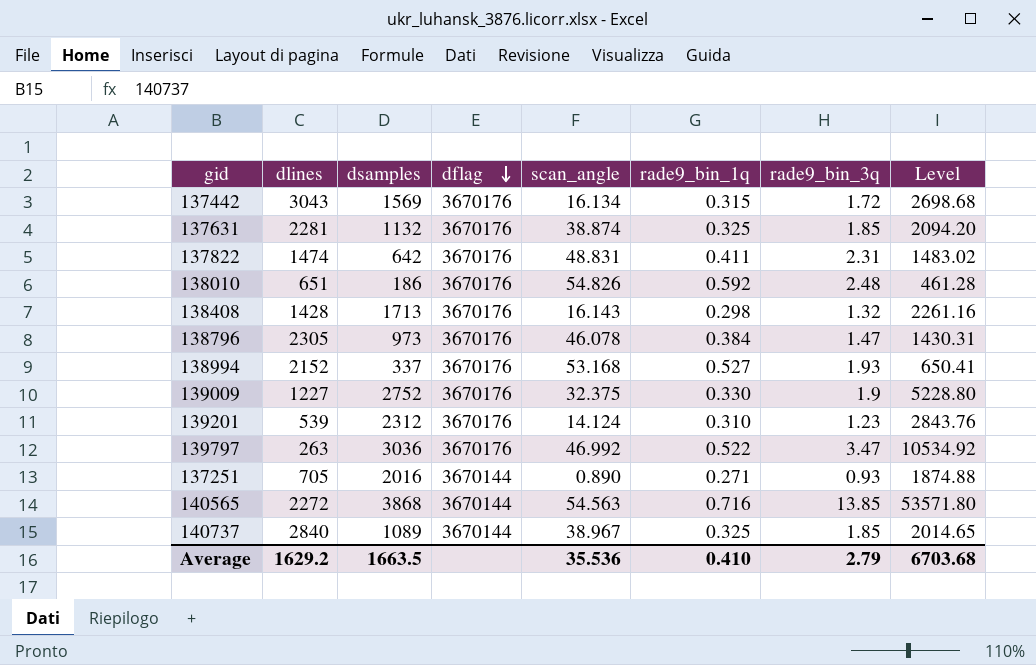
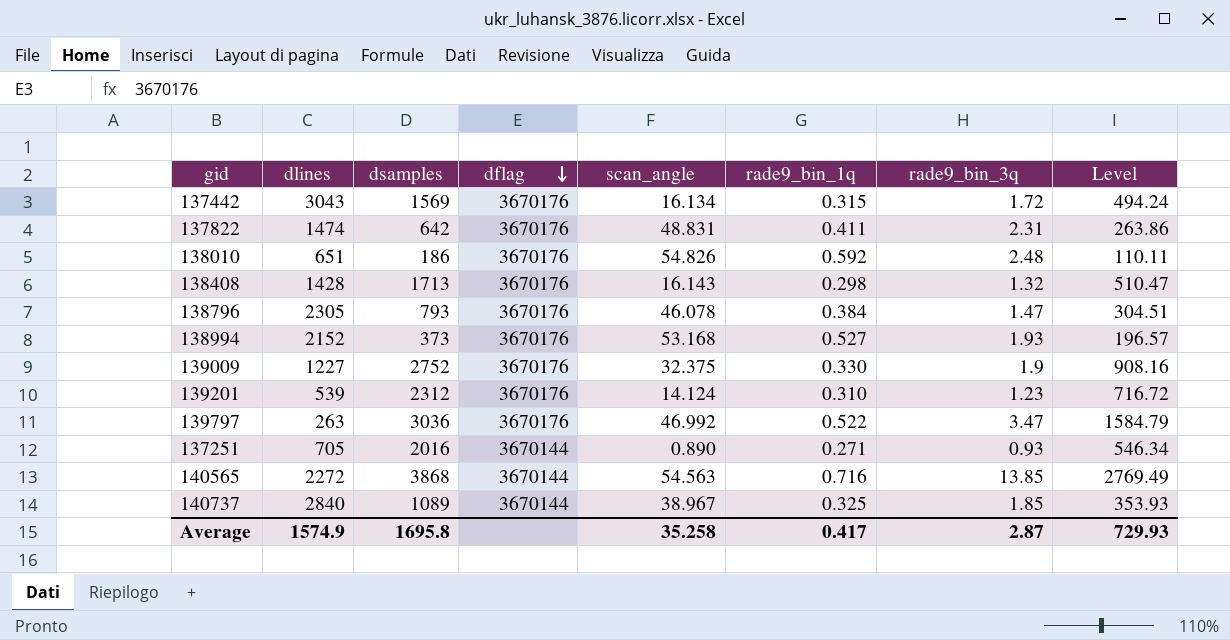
column Level | formula: [dsamples] * [rade9_bin_3q] -> [dsamples] * [rade9_bin_1q]
row 137631: 2281 | 1132 | 3670176 | 38.874 | 0.325 | 1.85 | 2094.20 -> none
138796 | dsamples: 973 -> 793
138994 | dsamples: 337 -> 373
Average | dlines: 1629.2 -> 1574.9
Average | dsamples: 1663.5 -> 1695.8
Average | scan_angle: 35.536 -> 35.258
Average | rade9_bin_1q: 0.410 -> 0.417
Average | rade9_bin_3q: 2.79 -> 2.87
Average | Level: 6703.68 -> 729.93

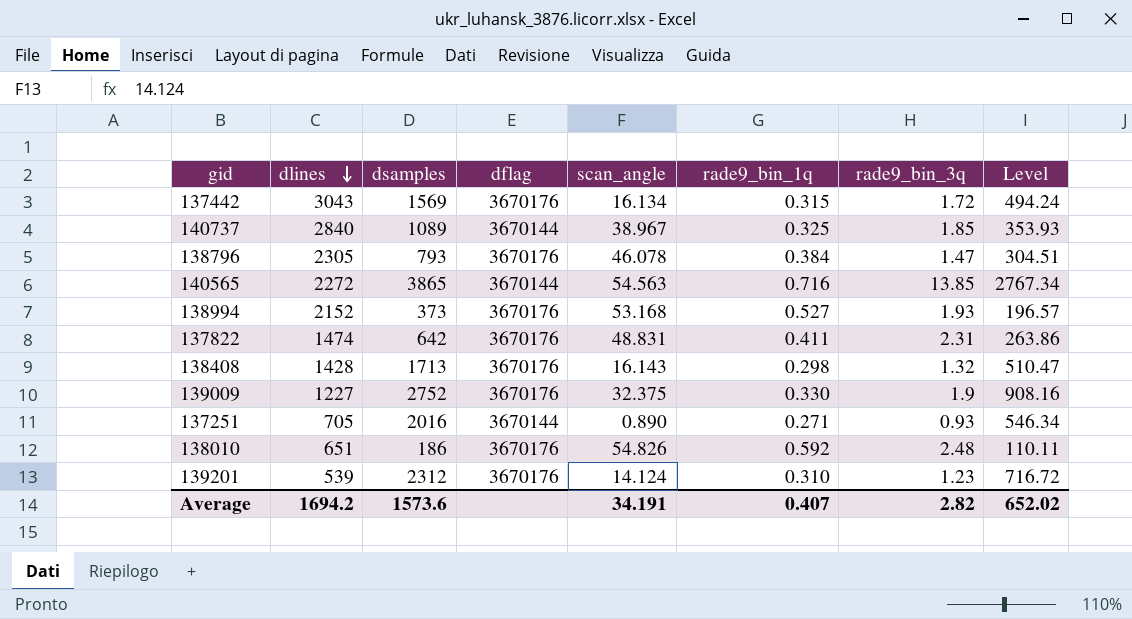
row order: dflag descending -> dlines descending
row 139797: 263 | 3036 | 3670176 | 46.992 | 0.522 | 3.47 | 1584.79 -> none
140565 | dsamples: 3868 -> 3865
140565 | Level: 2769.49 -> 2767.34
Average | dlines: 1574.9 -> 1694.2
Average | dsamples: 1695.8 -> 1573.6
Average | scan_angle: 35.258 -> 34.191
Average | rade9_bin_1q: 0.417 -> 0.407
Average | rade9_bin_3q: 2.87 -> 2.82
Average | Level: 729.93 -> 652.02

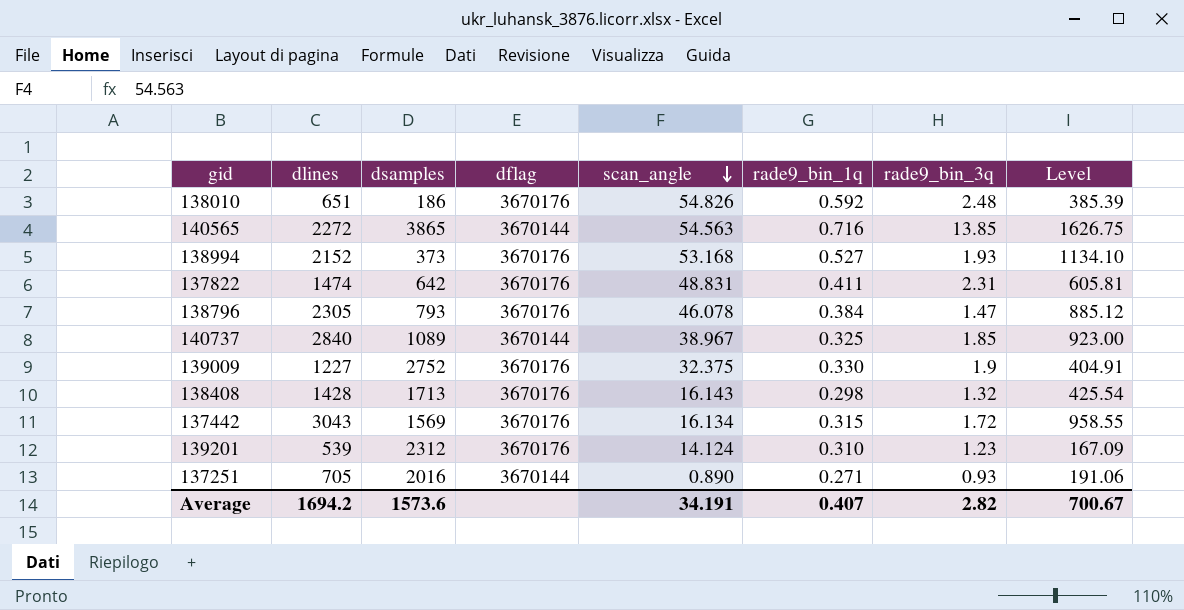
row order: dlines descending -> scan_angle descending
column Level | formula: [dsamples] * [rade9_bin_1q] -> [dlines] * [rade9_bin_1q]
Average | Level: 652.02 -> 700.67

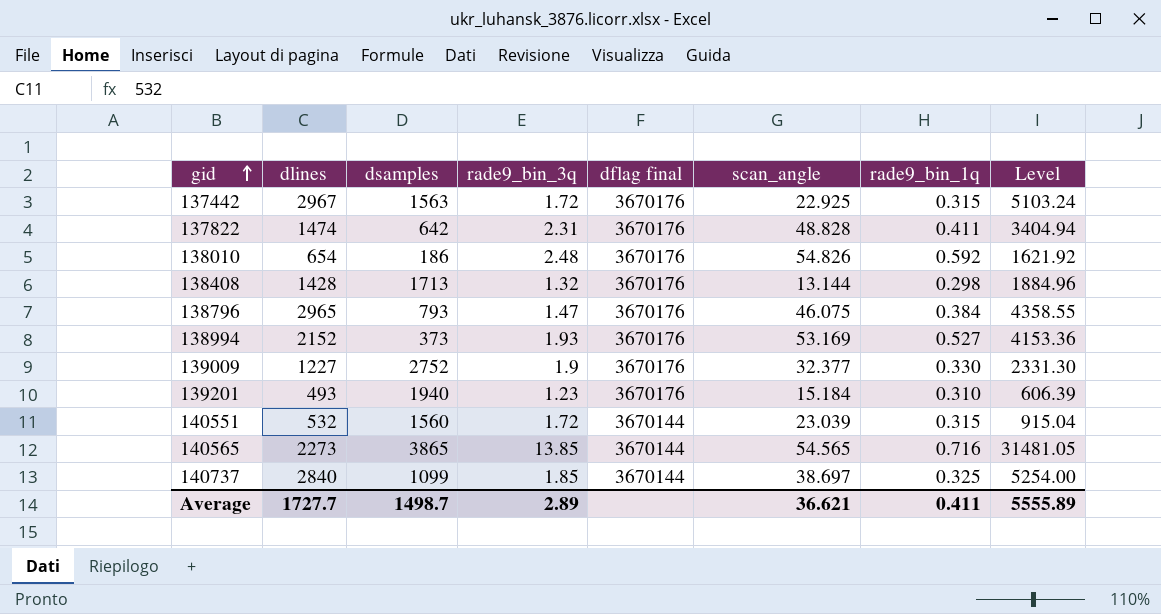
row order: scan_angle descending -> gid ascending
column rade9_bin_3q | position: 7 -> 4
column name: dflag -> dflag final
column Level | formula: [dlines] * [rade9_bin_1q] -> [dlines] * [rade9_bin_3q]
row 137251: 705 | 2016 | 3670144 | 0.890 | 0.271 | 0.93 | 191.06 -> none
137442 | dlines: 3043 -> 2967
137442 | dsamples: 1569 -> 1563
137442 | scan_angle: 16.134 -> 22.925
137822 | scan_angle: 48.831 -> 48.828
138010 | dlines: 651 -> 654
138408 | scan_angle: 16.143 -> 13.144
138796 | dlines: 2305 -> 2965
138796 | scan_angle: 46.078 -> 46.075
138994 | scan_angle: 53.168 -> 53.169
139009 | scan_angle: 32.375 -> 32.377
139201 | dlines: 539 -> 493
139201 | dsamples: 2312 -> 1940
139201 | scan_angle: 14.124 -> 15.184
row 140551: none -> 532 | 1560 | 1.72 | 3670144 | 23.039 | 0.315 | 915.04
140565 | dlines: 2272 -> 2273
140565 | scan_angle: 54.563 -> 54.565
140737 | dsamples: 1089 -> 1099
140737 | scan_angle: 38.967 -> 38.697
Average | dlines: 1694.2 -> 1727.7
Average | dsamples: 1573.6 -> 1498.7
Average | rade9_bin_3q: 2.82 -> 2.89
Average | scan_angle: 34.191 -> 36.621
Average | rade9_bin_1q: 0.407 -> 0.411
Average | Level: 700.67 -> 5555.89

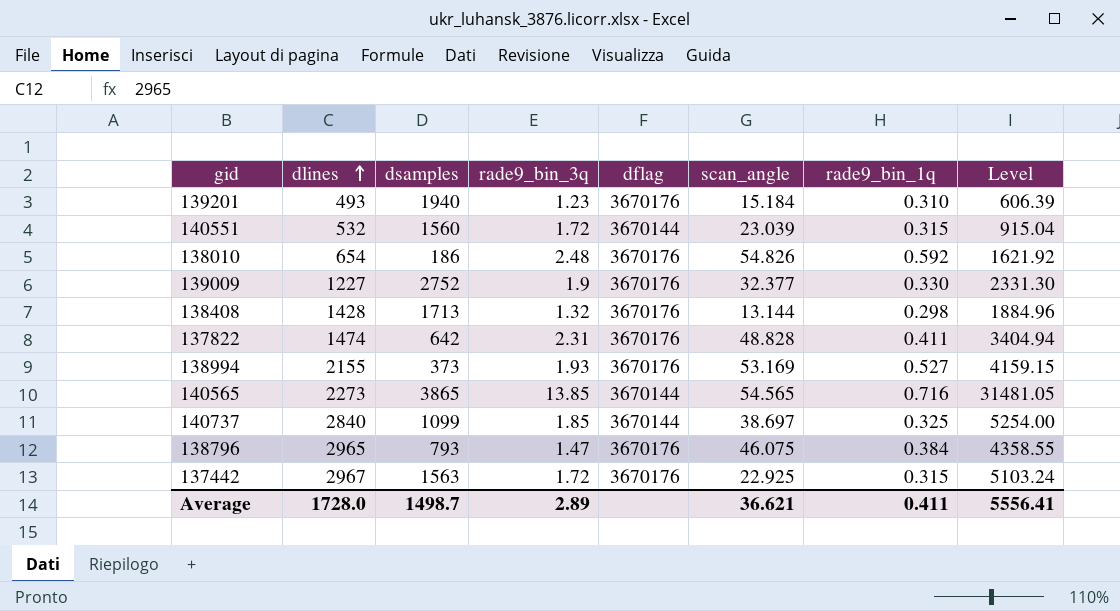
row order: gid ascending -> dlines ascending
column name: dflag final -> dflag
138994 | dlines: 2152 -> 2155
138994 | Level: 4153.36 -> 4159.15
Average | dlines: 1727.7 -> 1728.0
Average | Level: 5555.89 -> 5556.41

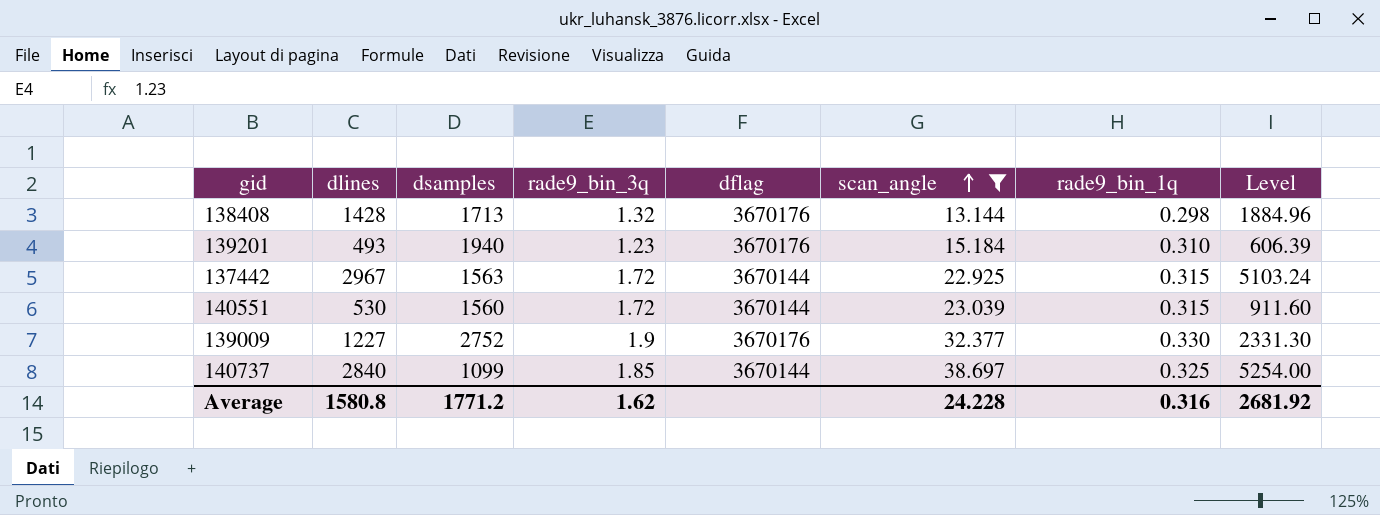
filter: none -> scan_angle <= 38.697
row order: dlines ascending -> scan_angle ascending
137442 | dflag: 3670176 -> 3670144
140551 | dlines: 532 -> 530
140551 | Level: 915.04 -> 911.60
Average | dlines: 1728.0 -> 1580.8
Average | dsamples: 1498.7 -> 1771.2
Average | rade9_bin_3q: 2.89 -> 1.62
Average | scan_angle: 36.621 -> 24.228
Average | rade9_bin_1q: 0.411 -> 0.316
Average | Level: 5556.41 -> 2681.92

